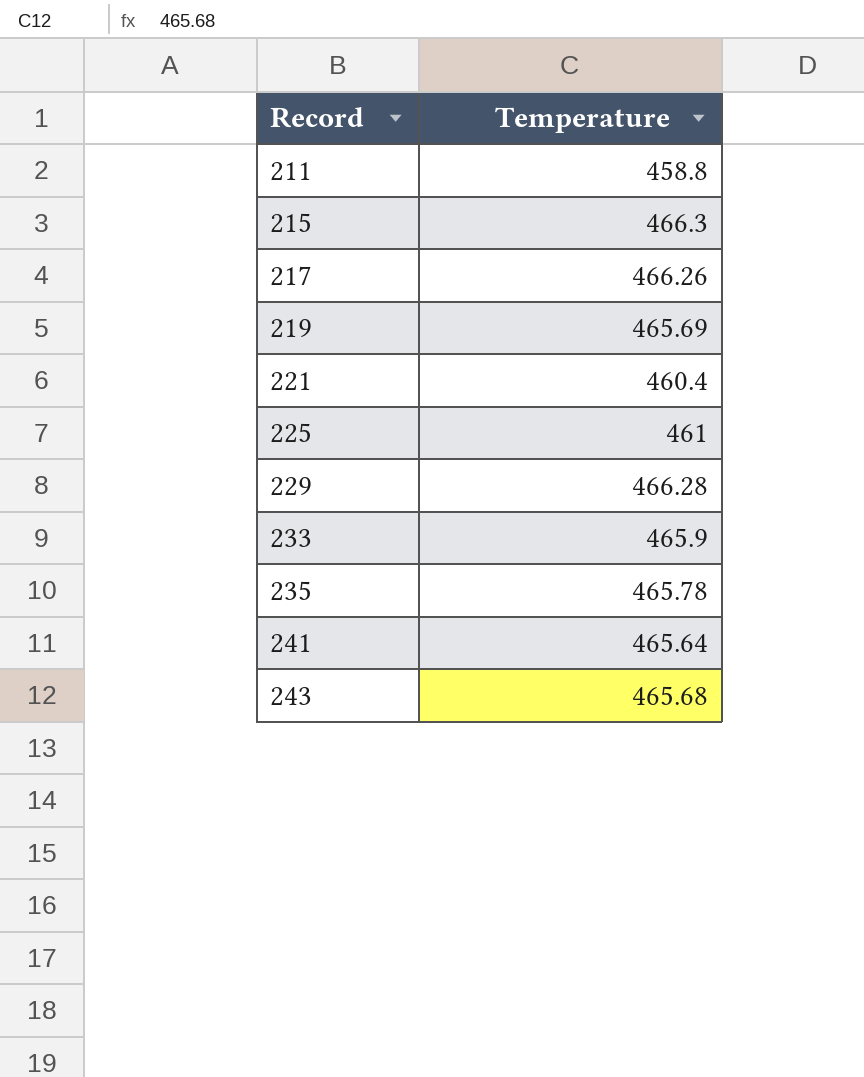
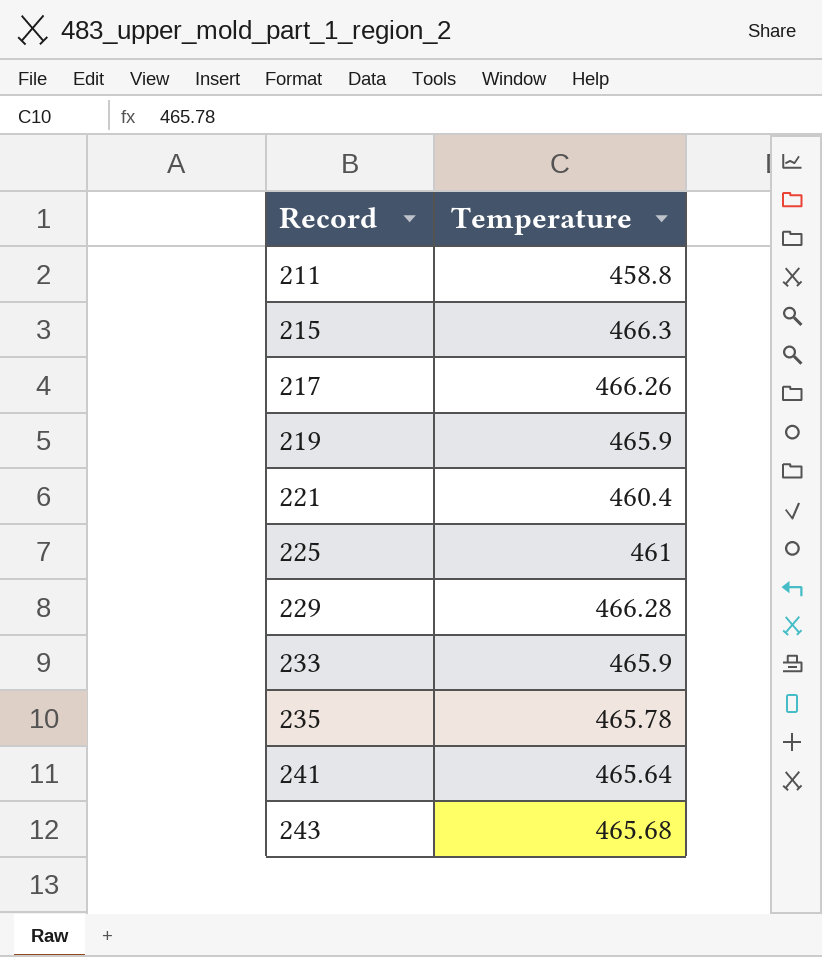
219 | Temperature: 465.69 -> 465.9

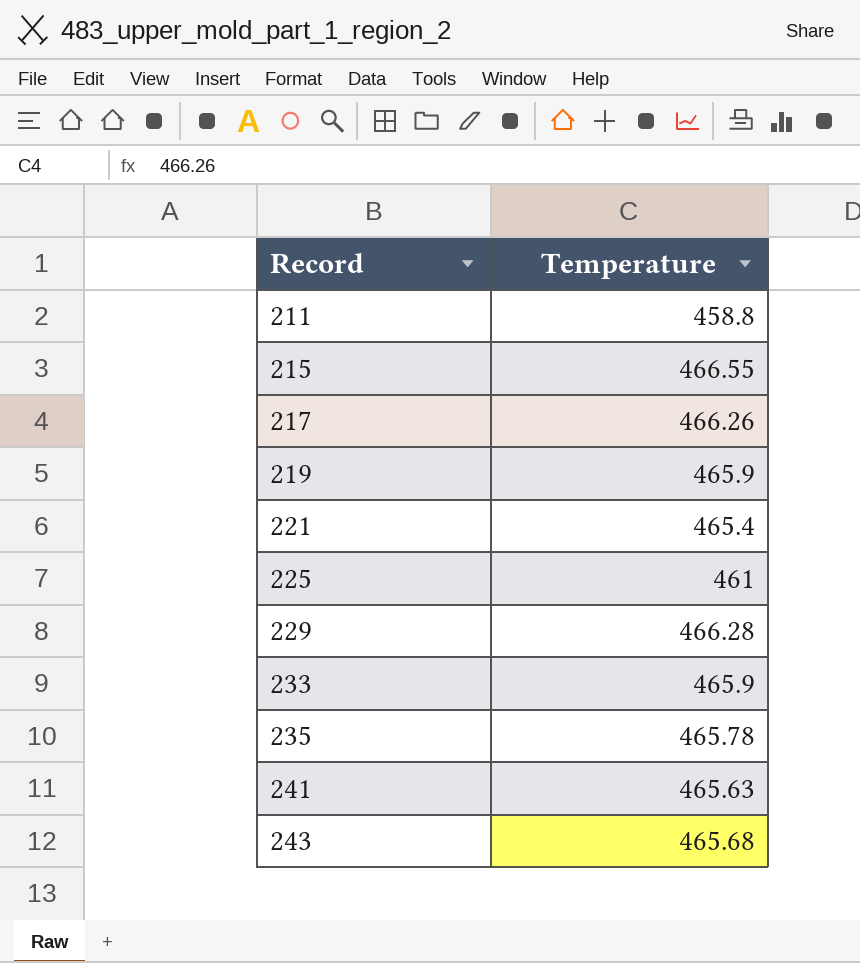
215 | Temperature: 466.3 -> 466.55
221 | Temperature: 460.4 -> 465.4
241 | Temperature: 465.64 -> 465.63

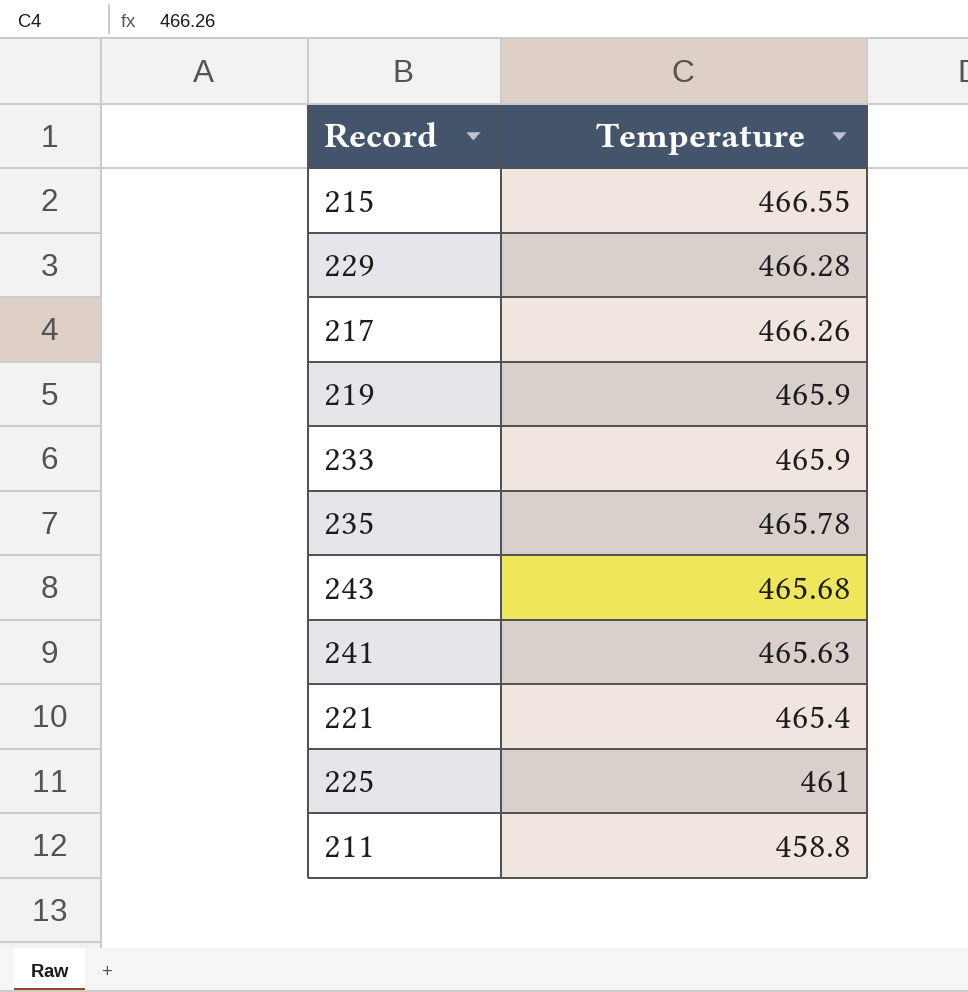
row order: Record ascending -> Temperature descending

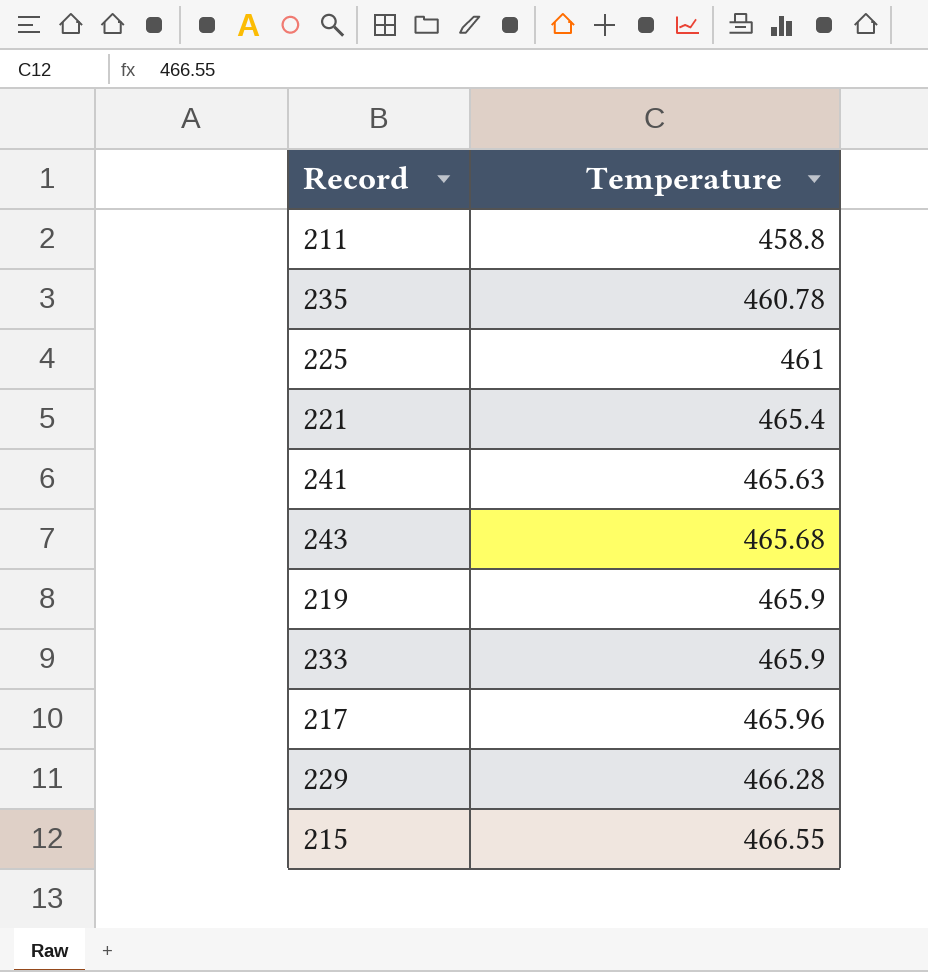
row order: Temperature descending -> Temperature ascending
235 | Temperature: 465.78 -> 460.78
217 | Temperature: 466.26 -> 465.96

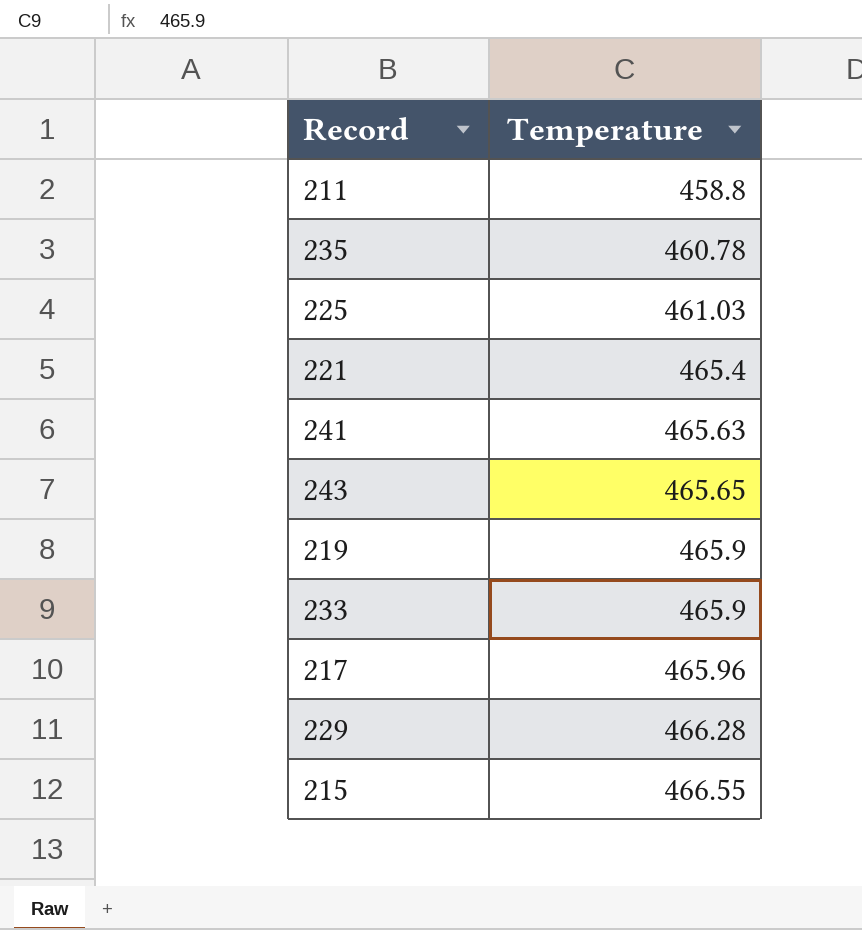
225 | Temperature: 461 -> 461.03
243 | Temperature: 465.68 -> 465.65

